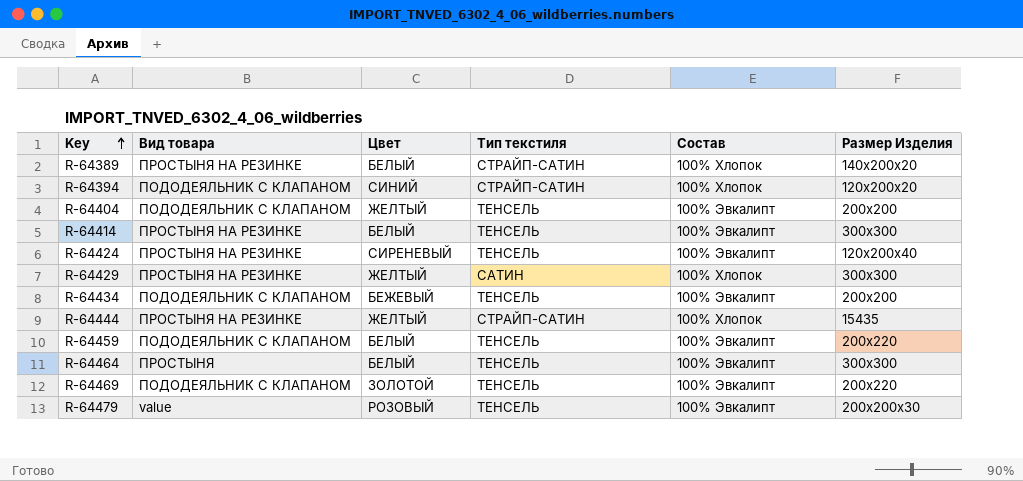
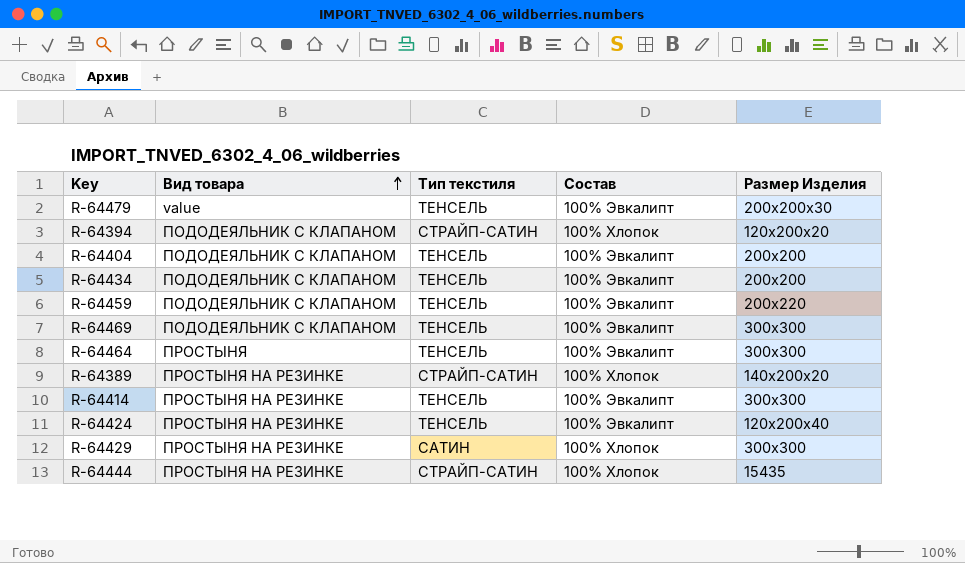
row order: Key ascending -> Вид товара ascending
column Цвет | position: 3 -> none
R-64469 | Размер Изделия: 200х220 -> 300х300

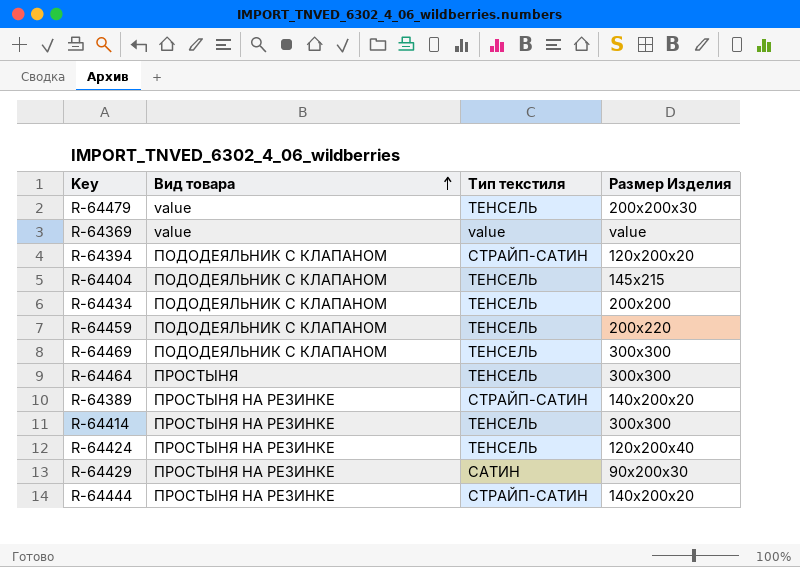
column Состав | position: 4 -> none
row R-64369: none -> value | value | value
R-64404 | Размер Изделия: 200х200 -> 145х215
R-64429 | Размер Изделия: 300х300 -> 90х200х30
R-64444 | Размер Изделия: 15435 -> 140х200х20

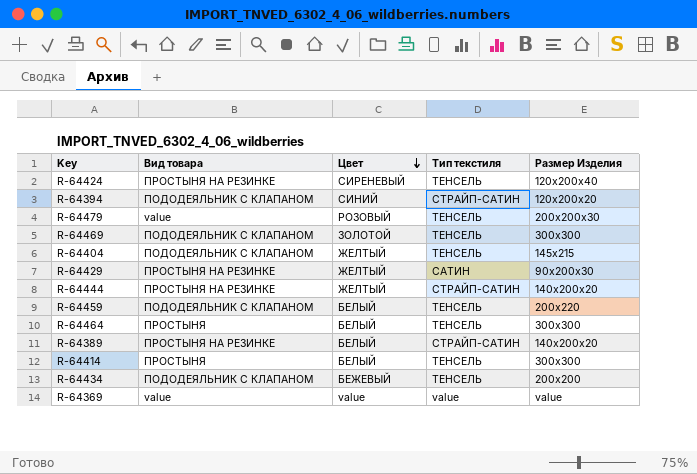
row order: Вид товара ascending -> Цвет descending
column Цвет | position: none -> 3
R-64414 | Вид товара: ПРОСТЫНЯ НА РЕЗИНКЕ -> ПРОСТЫНЯ

